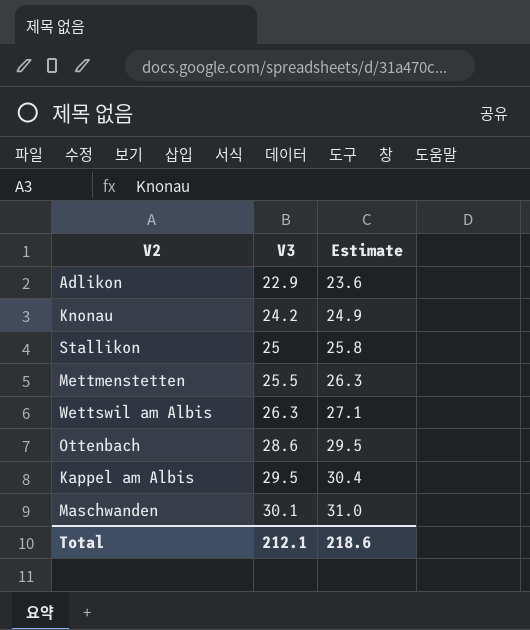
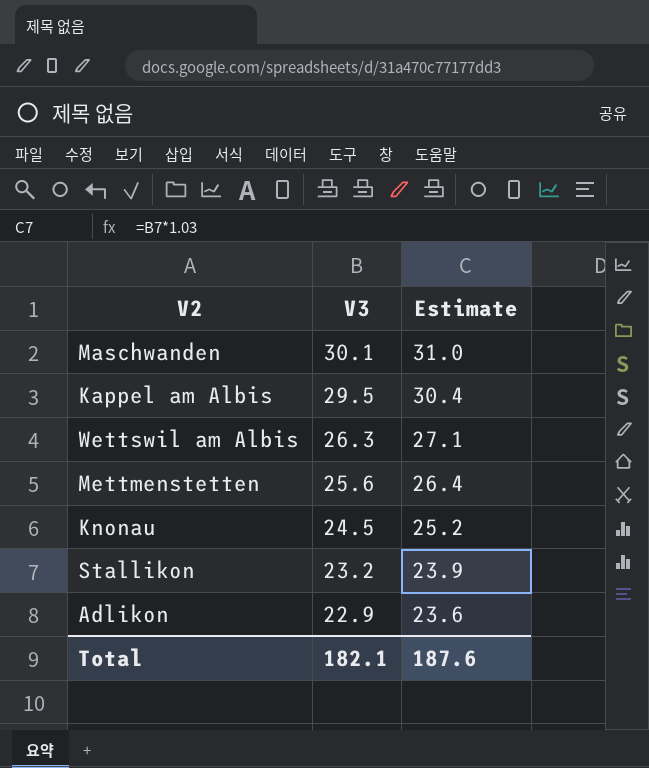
row order: V3 ascending -> V3 descending
row Ottenbach: 28.6 | 29.5 -> none
Mettmenstetten | V3: 25.5 -> 25.6
Mettmenstetten | Estimate: 26.3 -> 26.4
Knonau | V3: 24.2 -> 24.5
Knonau | Estimate: 24.9 -> 25.2
Stallikon | V3: 25 -> 23.2
Stallikon | Estimate: 25.8 -> 23.9
Total | V3: 212.1 -> 182.1
Total | Estimate: 218.6 -> 187.6

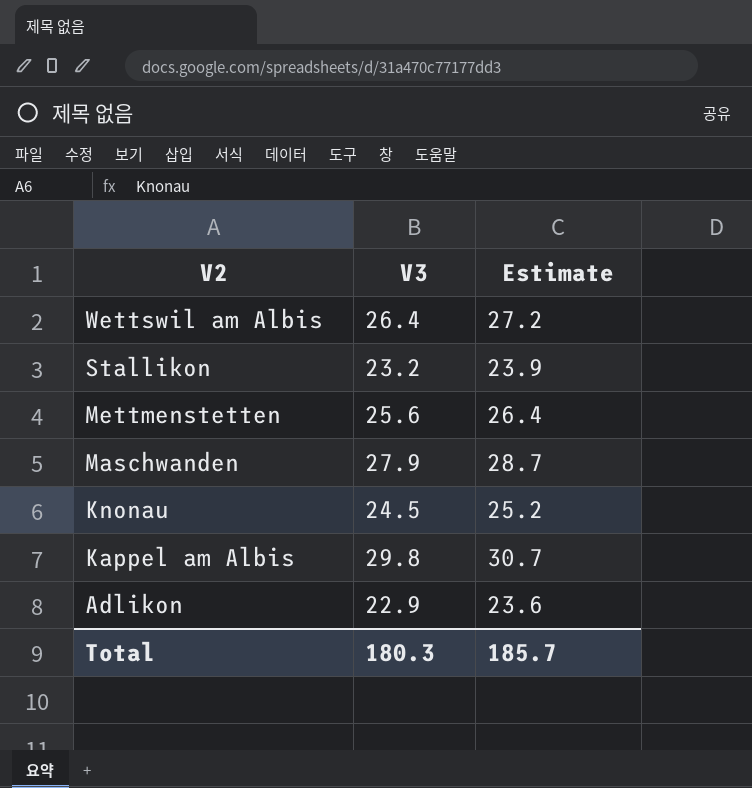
row order: V3 descending -> V2 descending
Wettswil am Albis | V3: 26.3 -> 26.4
Wettswil am Albis | Estimate: 27.1 -> 27.2
Maschwanden | V3: 30.1 -> 27.9
Maschwanden | Estimate: 31.0 -> 28.7
Kappel am Albis | V3: 29.5 -> 29.8
Kappel am Albis | Estimate: 30.4 -> 30.7
Total | V3: 182.1 -> 180.3
Total | Estimate: 187.6 -> 185.7

